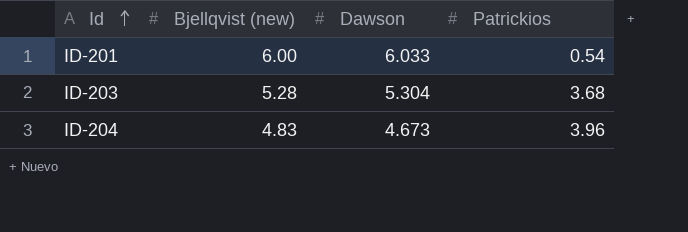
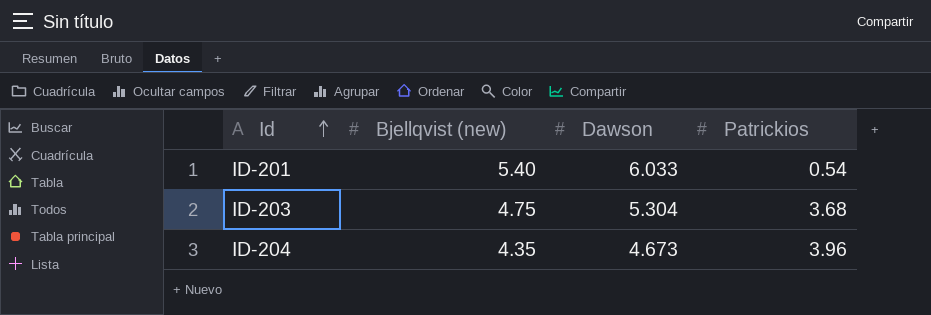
ID-201 | Bjellqvist (new): 6.00 -> 5.40
ID-203 | Bjellqvist (new): 5.28 -> 4.75
ID-204 | Bjellqvist (new): 4.83 -> 4.35

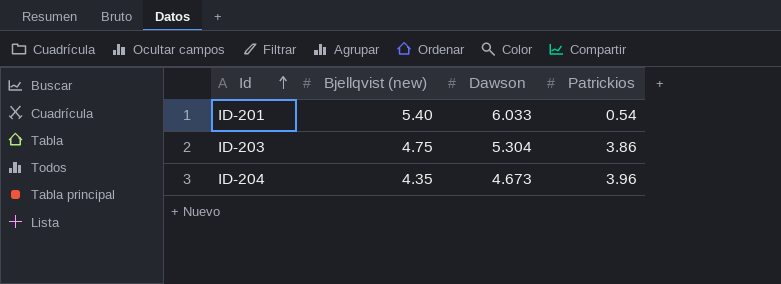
ID-203 | Patrickios: 3.68 -> 3.86

